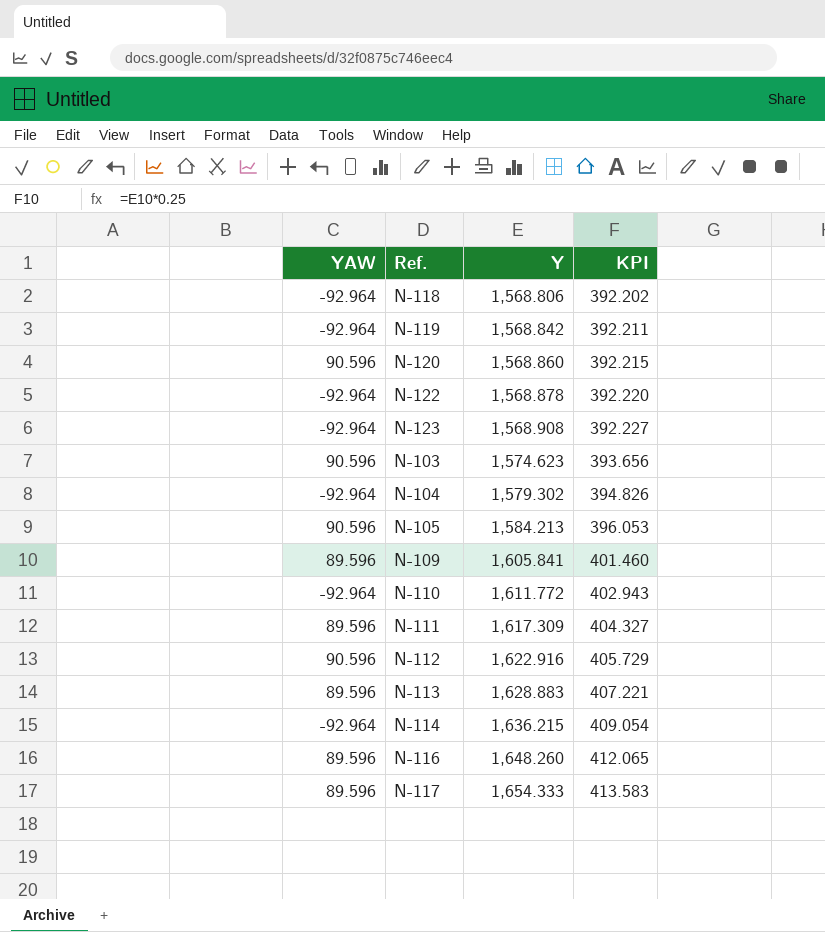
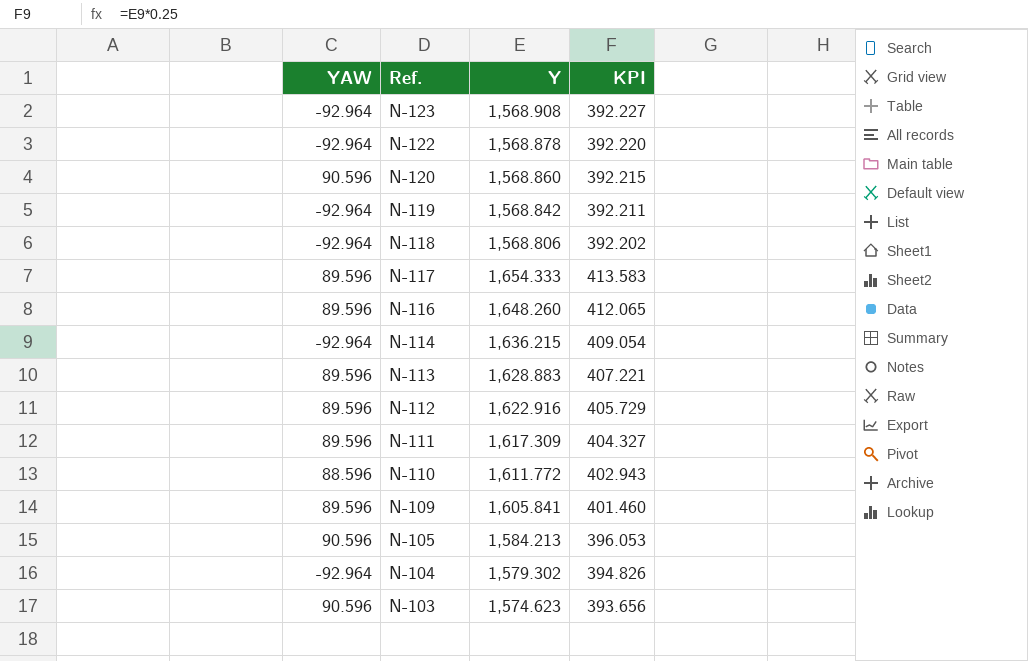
row order: Y ascending -> Ref. descending
N-112 | YAW: 90.596 -> 89.596
N-110 | YAW: -92.964 -> 88.596

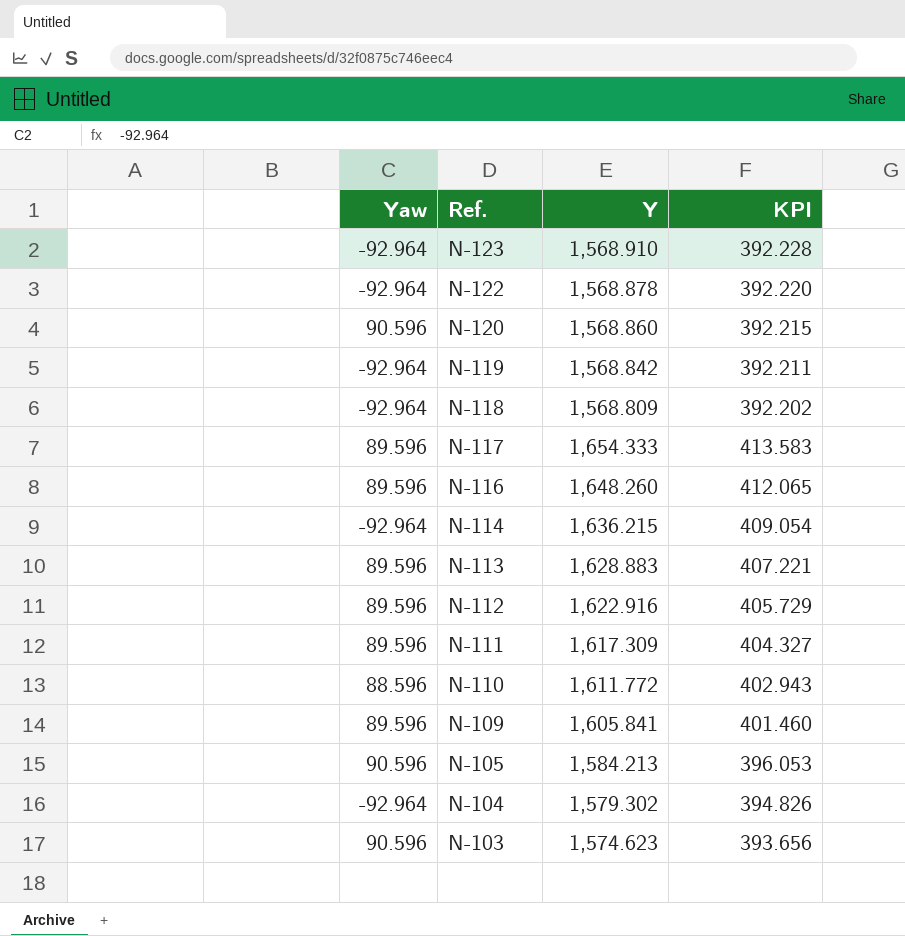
column name: YAW -> Yaw
N-123 | Y: 1,568.908 -> 1,568.910
N-123 | KPI: 392.227 -> 392.228
N-118 | Y: 1,568.806 -> 1,568.809

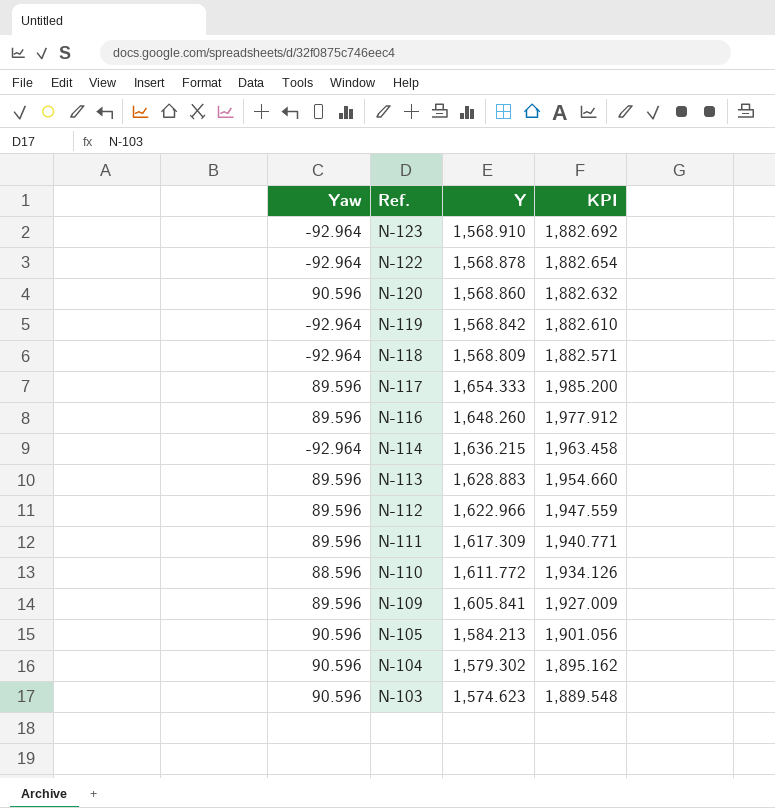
column KPI | formula: [Y] * 0.25 -> [Y] * 1.2
N-112 | Y: 1,622.916 -> 1,622.966
N-104 | Yaw: -92.964 -> 90.596

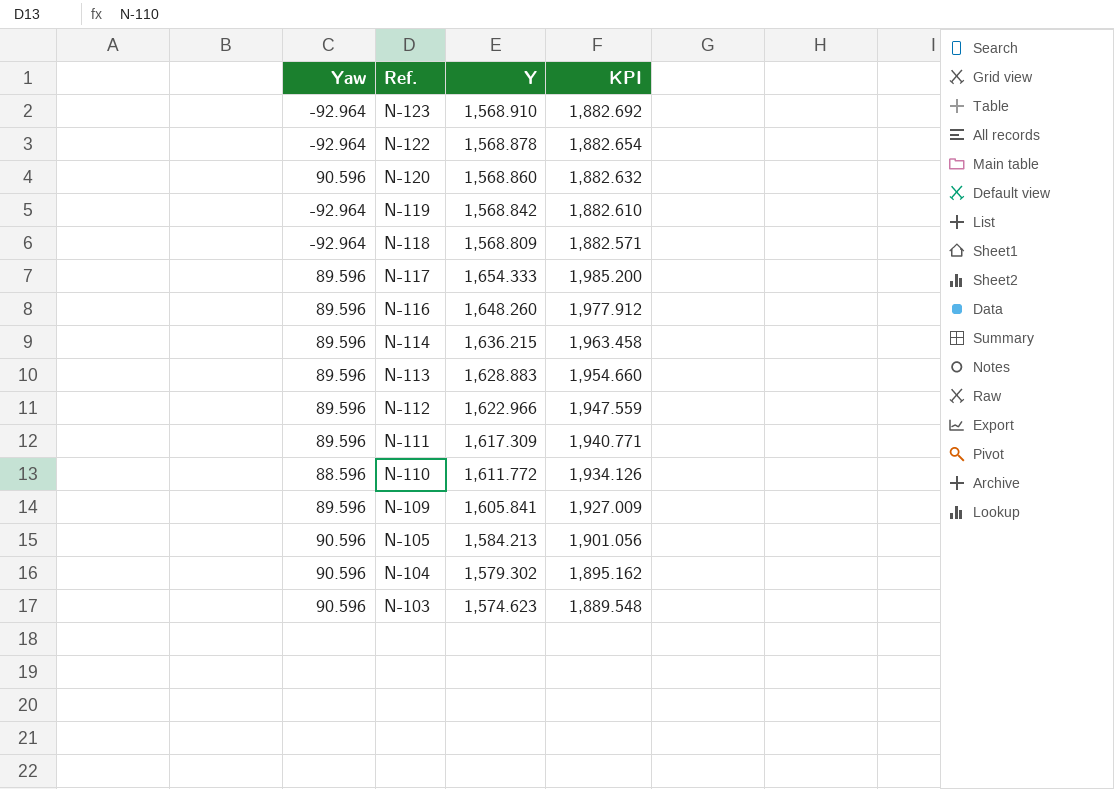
N-114 | Yaw: -92.964 -> 89.596

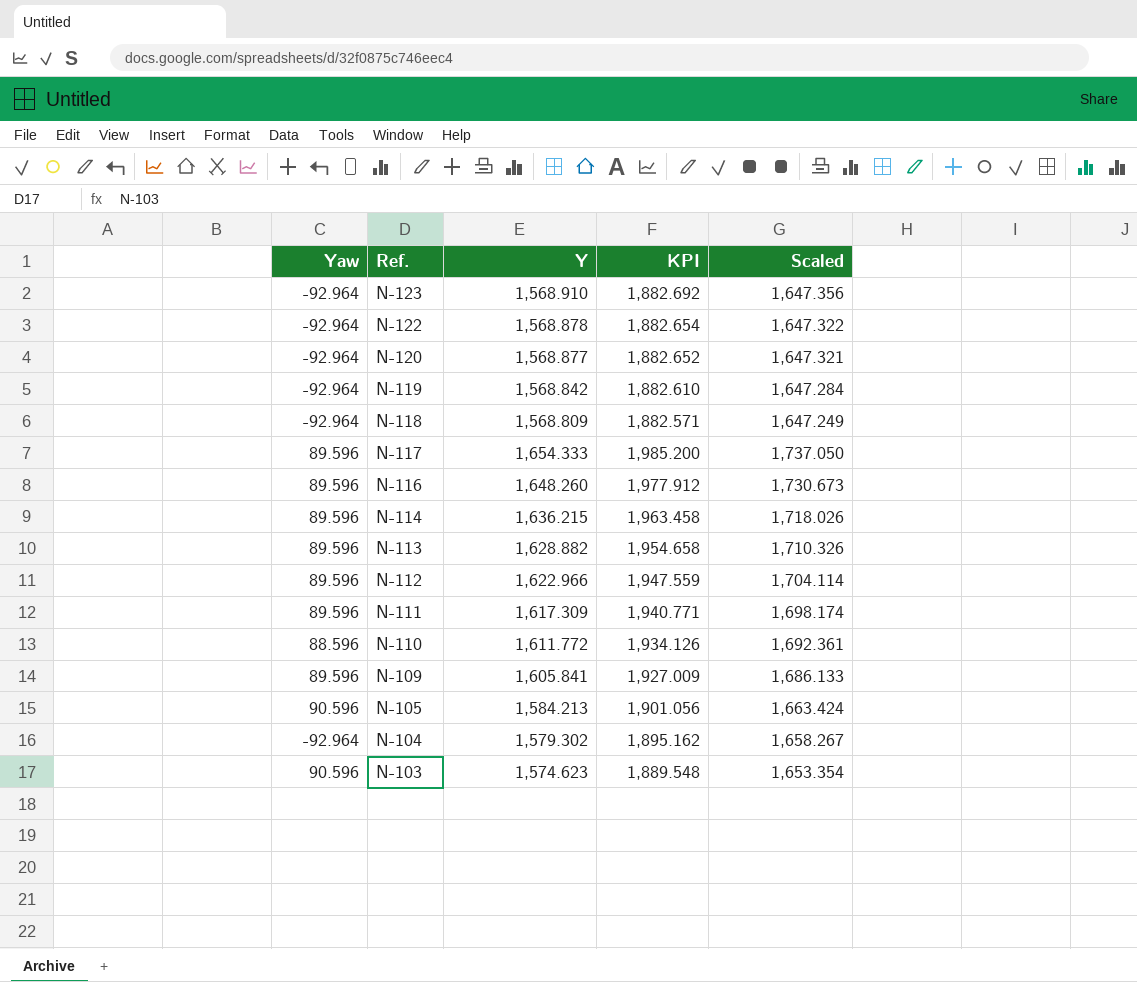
column Scaled | formula: none -> [Y] * 1.05
N-120 | Yaw: 90.596 -> -92.964
N-120 | Y: 1,568.860 -> 1,568.877
N-120 | KPI: 1,882.632 -> 1,882.652
N-113 | Y: 1,628.883 -> 1,628.882
N-113 | KPI: 1,954.660 -> 1,954.658
N-104 | Yaw: 90.596 -> -92.964

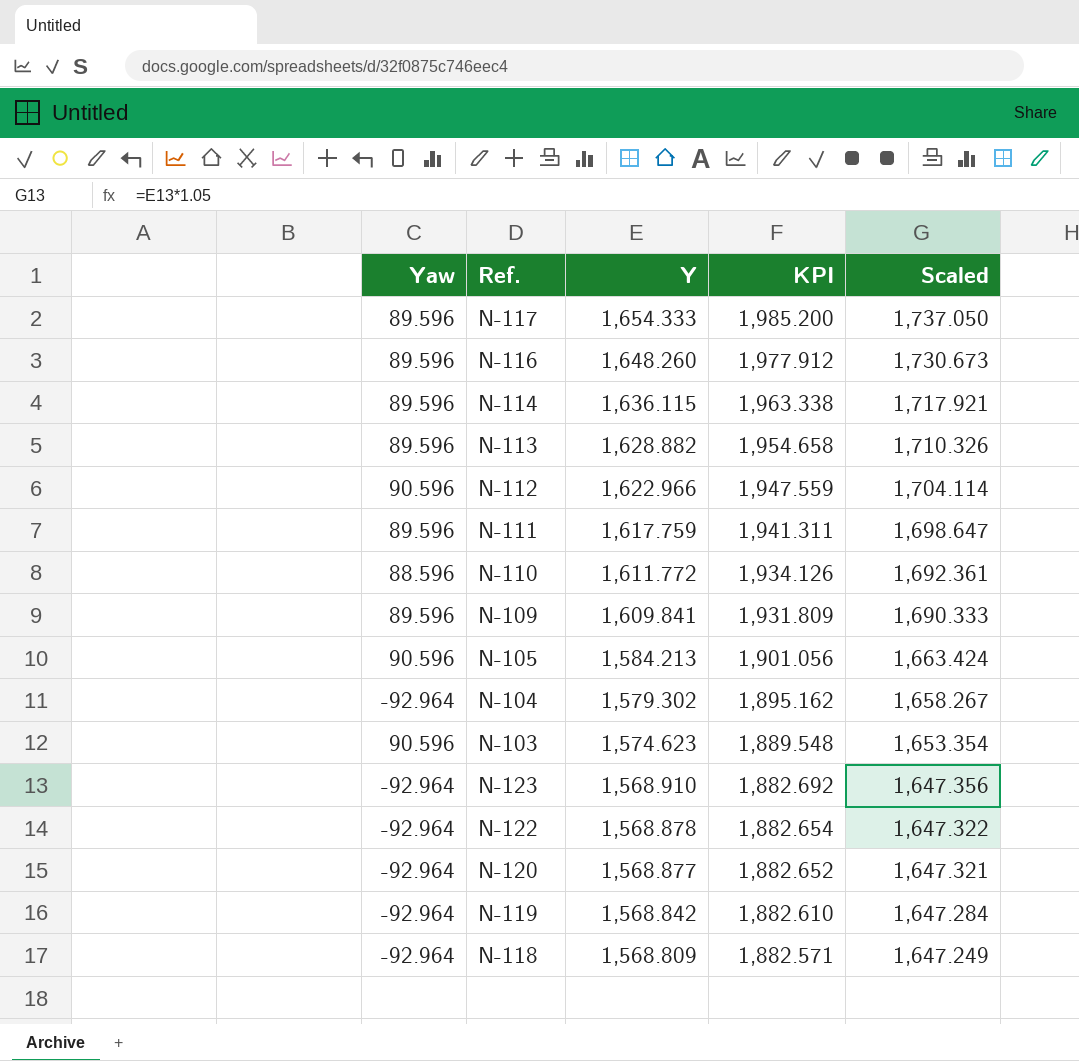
row order: Ref. descending -> Y descending
N-114 | Y: 1,636.215 -> 1,636.115
N-114 | KPI: 1,963.458 -> 1,963.338
N-114 | Scaled: 1,718.026 -> 1,717.921
N-112 | Yaw: 89.596 -> 90.596
N-111 | Y: 1,617.309 -> 1,617.759
N-111 | KPI: 1,940.771 -> 1,941.311
N-111 | Scaled: 1,698.174 -> 1,698.647
N-109 | Y: 1,605.841 -> 1,609.841
N-109 | KPI: 1,927.009 -> 1,931.809
N-109 | Scaled: 1,686.133 -> 1,690.333

